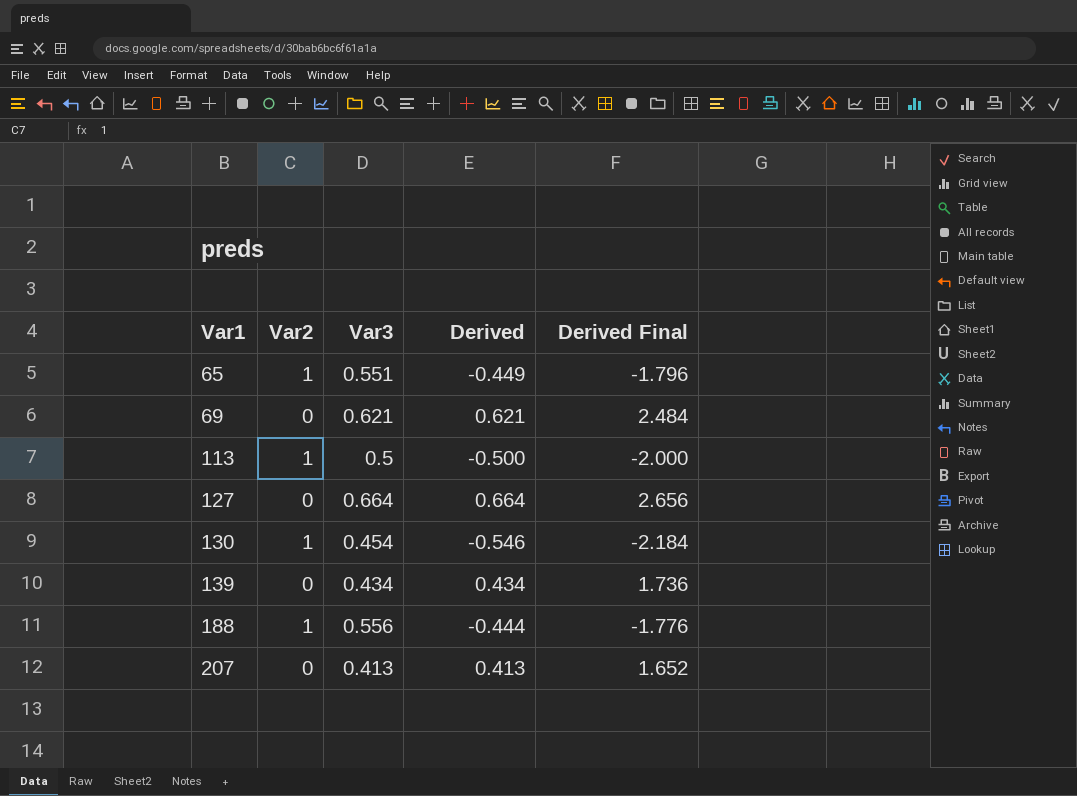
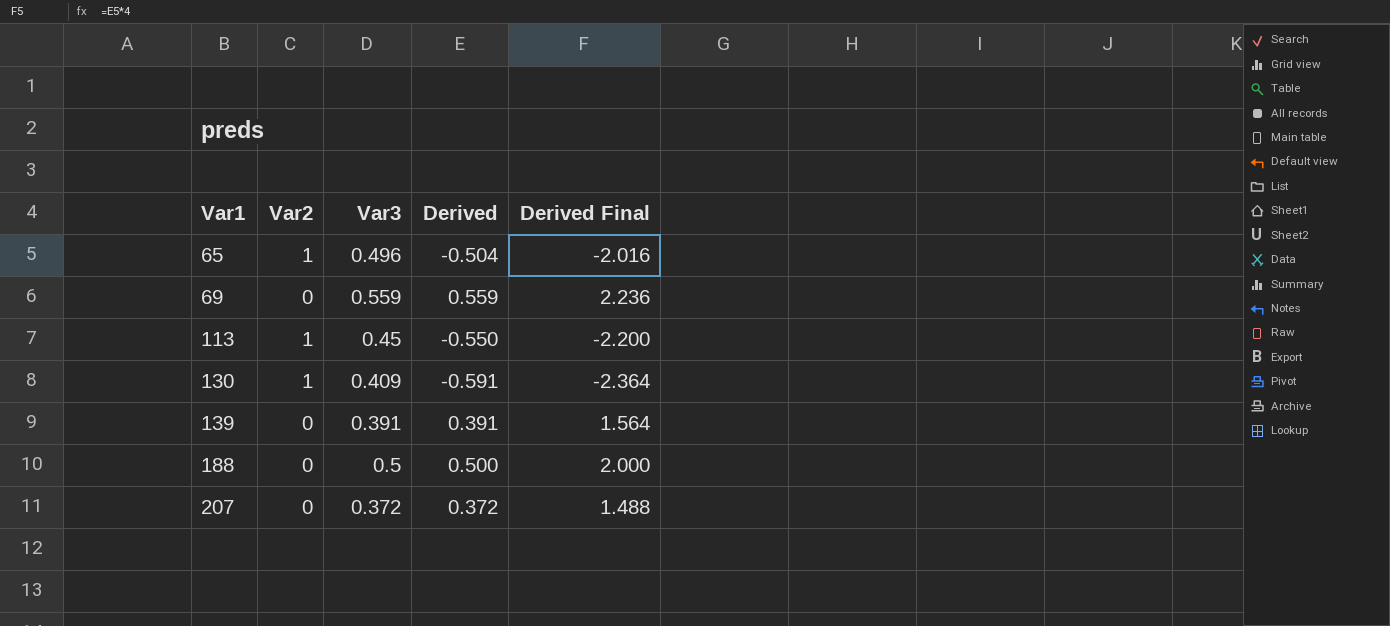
row 127: 0 | 0.664 | 0.664 | 2.656 -> none
65 | Var3: 0.551 -> 0.496
65 | Derived: -0.449 -> -0.504
65 | Derived Final: -1.796 -> -2.016
69 | Var3: 0.621 -> 0.559
69 | Derived: 0.621 -> 0.559
69 | Derived Final: 2.484 -> 2.236
113 | Var3: 0.5 -> 0.45
113 | Derived: -0.500 -> -0.550
113 | Derived Final: -2.000 -> -2.200
130 | Var3: 0.454 -> 0.409
130 | Derived: -0.546 -> -0.591
130 | Derived Final: -2.184 -> -2.364
139 | Var3: 0.434 -> 0.391
139 | Derived: 0.434 -> 0.391
139 | Derived Final: 1.736 -> 1.564
188 | Var2: 1 -> 0
188 | Var3: 0.556 -> 0.5
188 | Derived: -0.444 -> 0.500
188 | Derived Final: -1.776 -> 2.000
207 | Var3: 0.413 -> 0.372
207 | Derived: 0.413 -> 0.372
207 | Derived Final: 1.652 -> 1.488

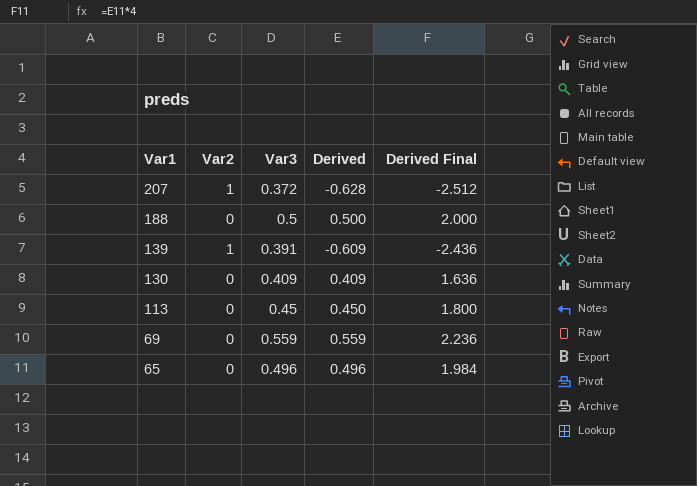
row order: Var1 ascending -> Var1 descending
207 | Var2: 0 -> 1
207 | Derived: 0.372 -> -0.628
207 | Derived Final: 1.488 -> -2.512
139 | Var2: 0 -> 1
139 | Derived: 0.391 -> -0.609
139 | Derived Final: 1.564 -> -2.436
130 | Var2: 1 -> 0
130 | Derived: -0.591 -> 0.409
130 | Derived Final: -2.364 -> 1.636
113 | Var2: 1 -> 0
113 | Derived: -0.550 -> 0.450
113 | Derived Final: -2.200 -> 1.800
65 | Var2: 1 -> 0
65 | Derived: -0.504 -> 0.496
65 | Derived Final: -2.016 -> 1.984

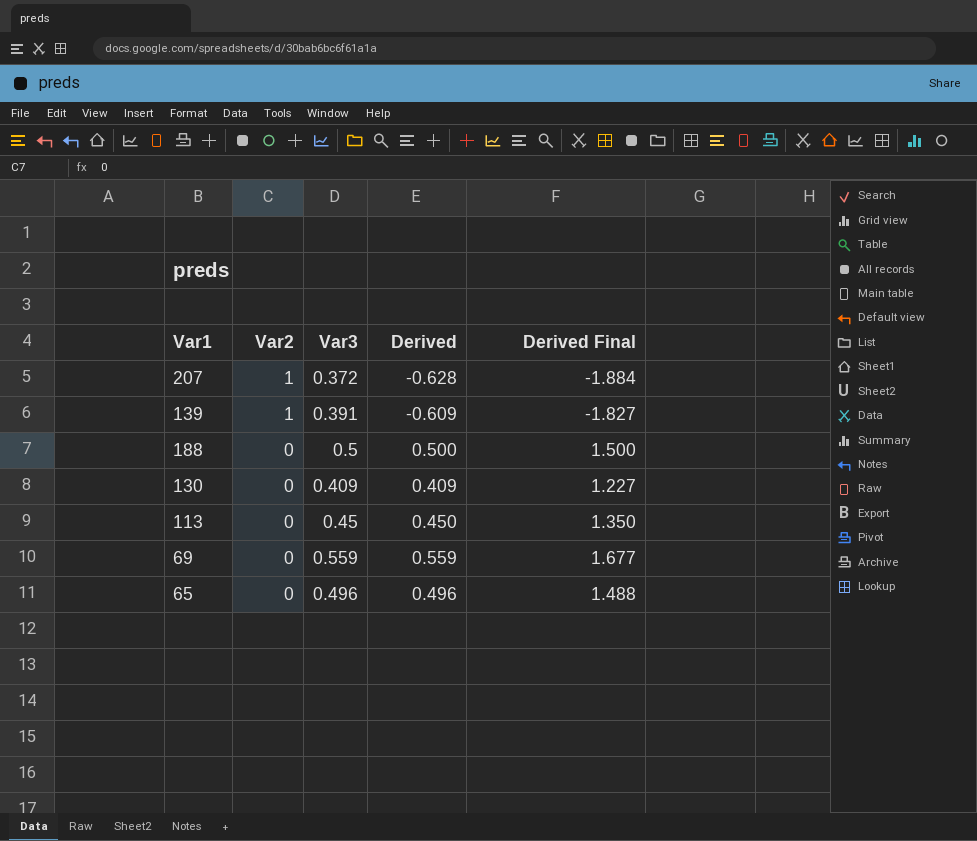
row order: Var1 descending -> Var2 descending
column Derived Final | formula: [Derived] * 4 -> [Derived] * 3

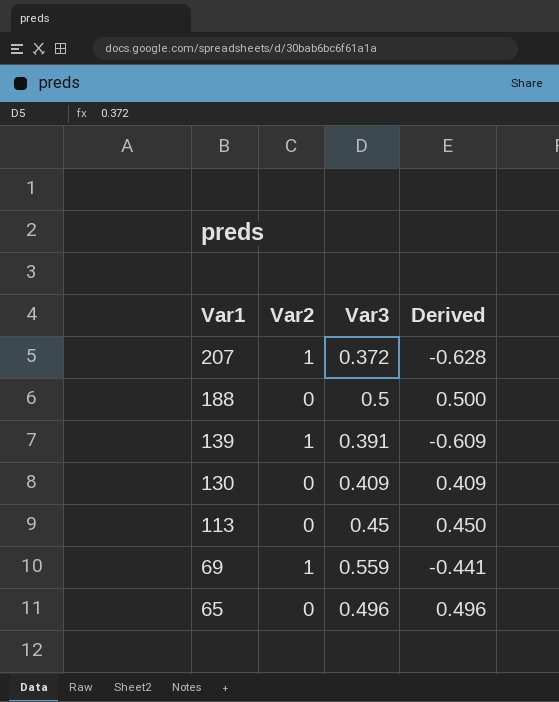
row order: Var2 descending -> Var1 descending
column Derived Final | formula: [Derived] * 3 -> none
69 | Var2: 0 -> 1
69 | Derived: 0.559 -> -0.441

